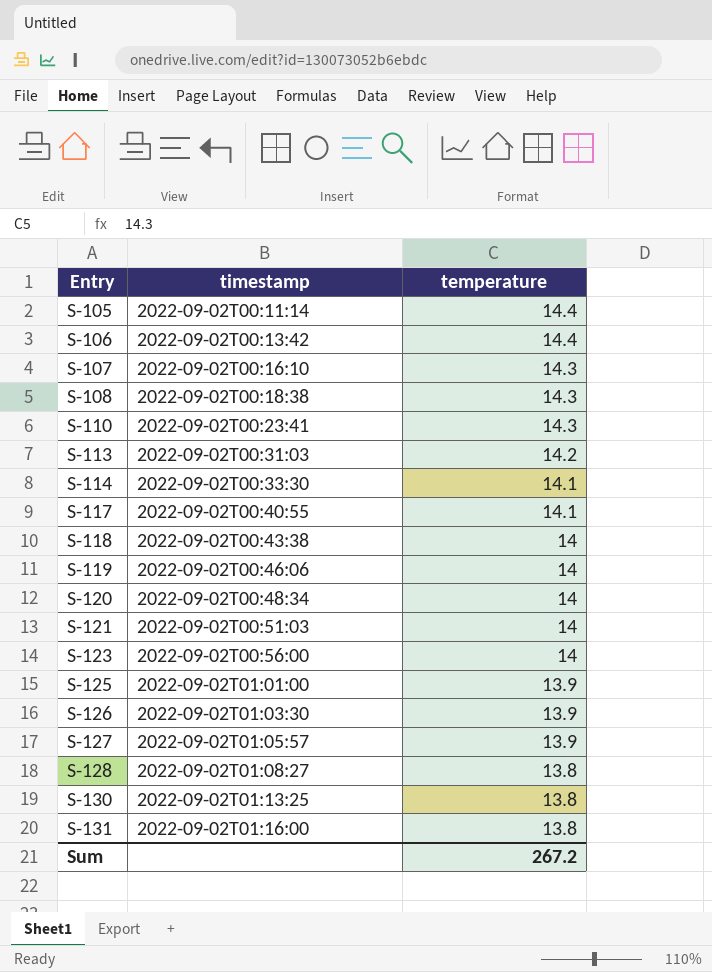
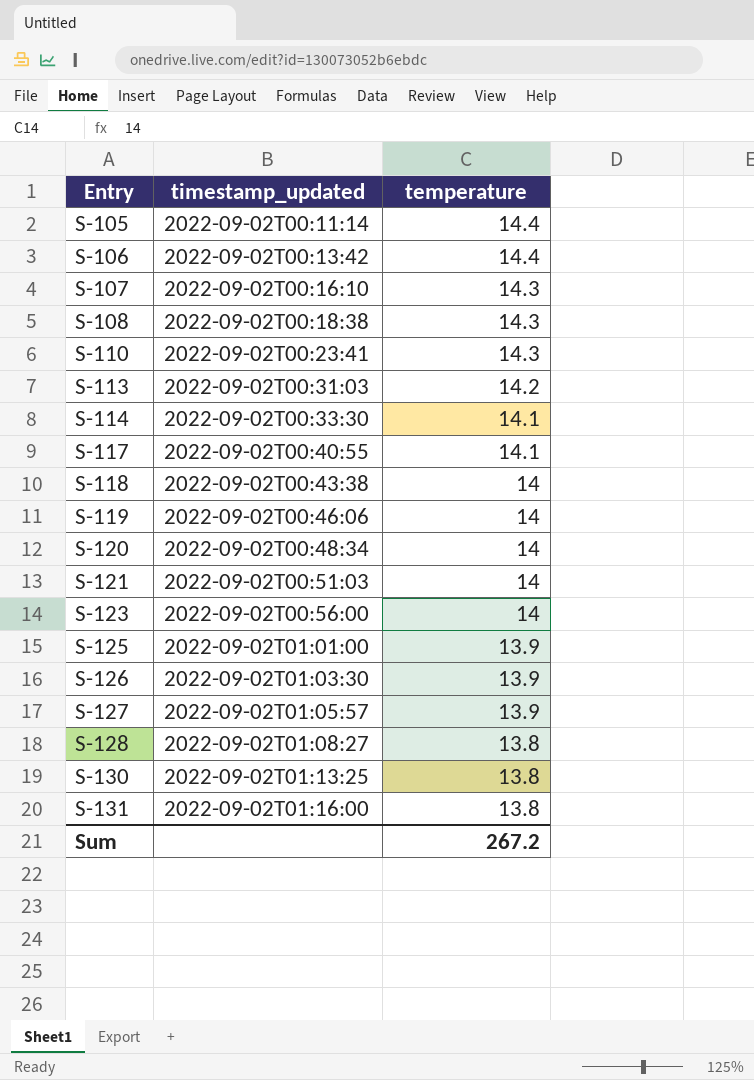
column name: timestamp -> timestamp_updated

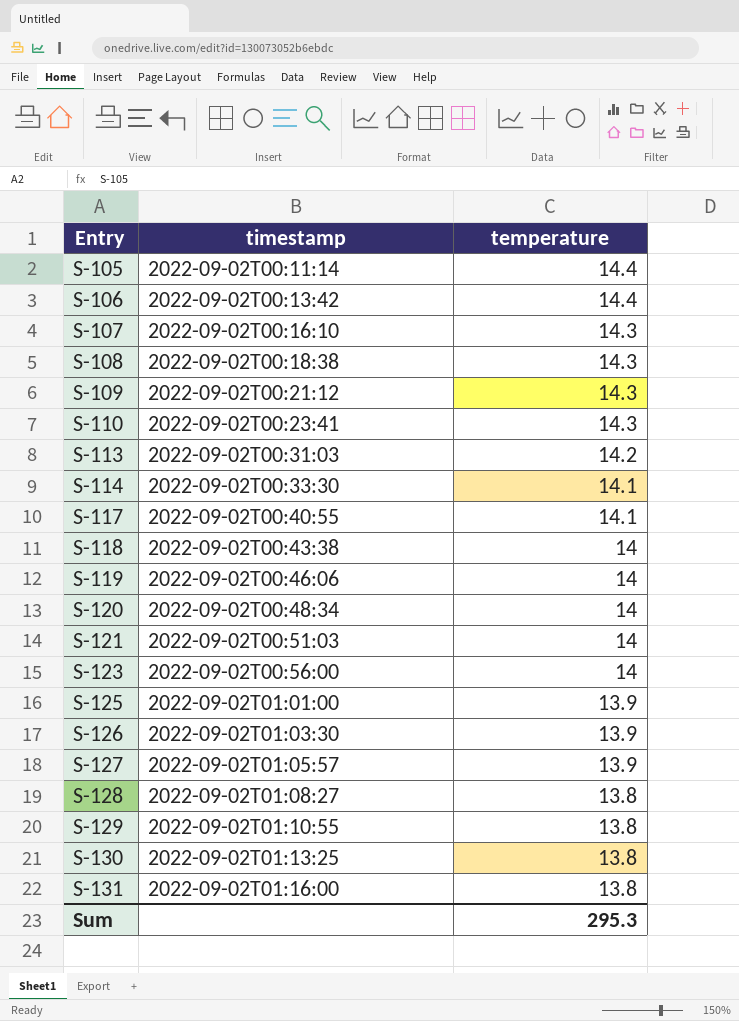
column name: timestamp_updated -> timestamp
row S-109: none -> 2022-09-02T00:21:12 | 14.3
row S-129: none -> 2022-09-02T01:10:55 | 13.8
Sum | temperature: 267.2 -> 295.3

